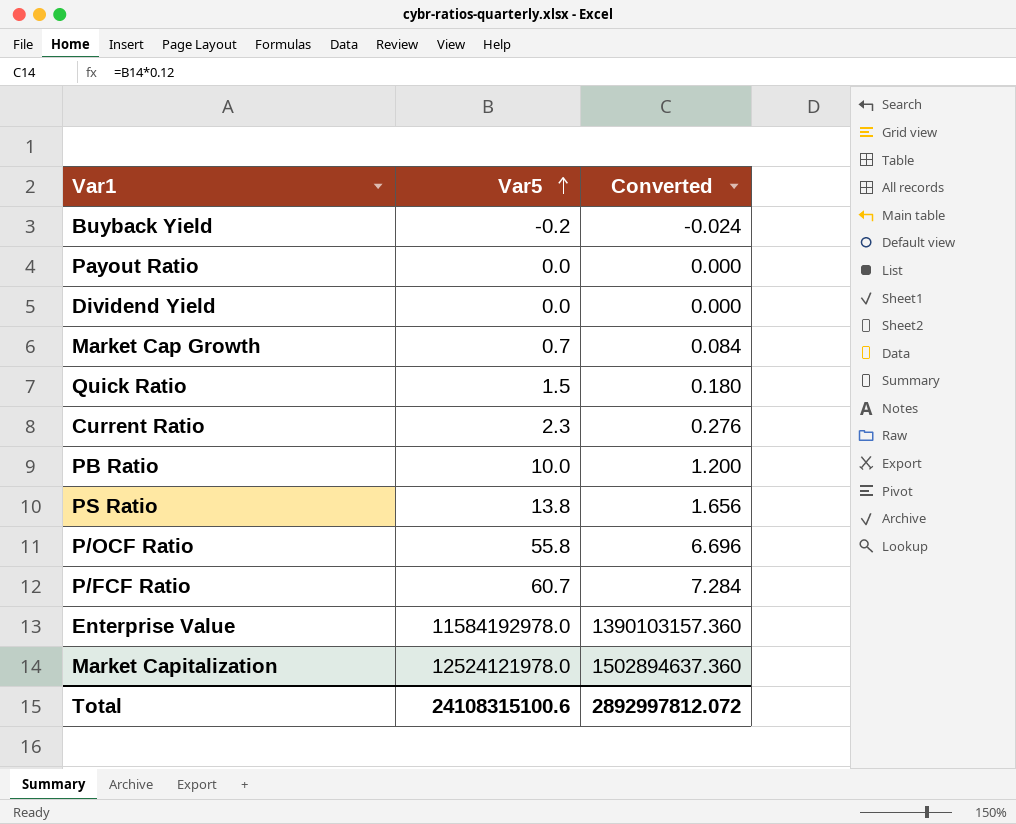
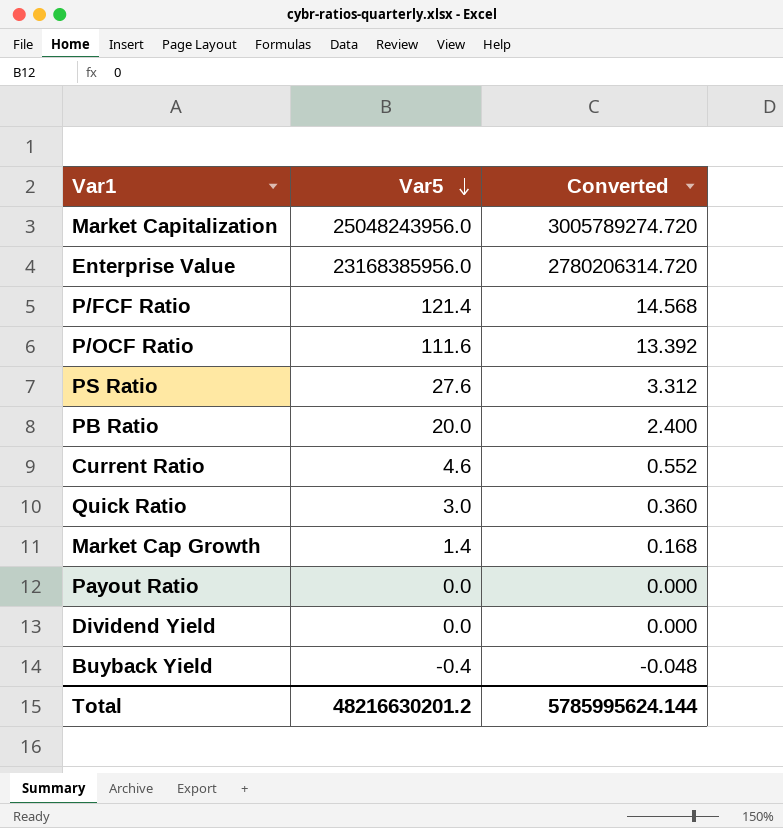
row order: Var5 ascending -> Var5 descending
Market Capitalization | Var5: 12524121978.0 -> 25048243956.0
Market Capitalization | Converted: 1502894637.360 -> 3005789274.720
Enterprise Value | Var5: 11584192978.0 -> 23168385956.0
Enterprise Value | Converted: 1390103157.360 -> 2780206314.720
P/FCF Ratio | Var5: 60.7 -> 121.4
P/FCF Ratio | Converted: 7.284 -> 14.568
P/OCF Ratio | Var5: 55.8 -> 111.6
P/OCF Ratio | Converted: 6.696 -> 13.392
PS Ratio | Var5: 13.8 -> 27.6
PS Ratio | Converted: 1.656 -> 3.312
PB Ratio | Var5: 10.0 -> 20.0
PB Ratio | Converted: 1.200 -> 2.400
Current Ratio | Var5: 2.3 -> 4.6
Current Ratio | Converted: 0.276 -> 0.552
Quick Ratio | Var5: 1.5 -> 3.0
Quick Ratio | Converted: 0.180 -> 0.360
Market Cap Growth | Var5: 0.7 -> 1.4
Market Cap Growth | Converted: 0.084 -> 0.168
Buyback Yield | Var5: -0.2 -> -0.4
Buyback Yield | Converted: -0.024 -> -0.048
Total | Var5: 24108315100.6 -> 48216630201.2
Total | Converted: 2892997812.072 -> 5785995624.144

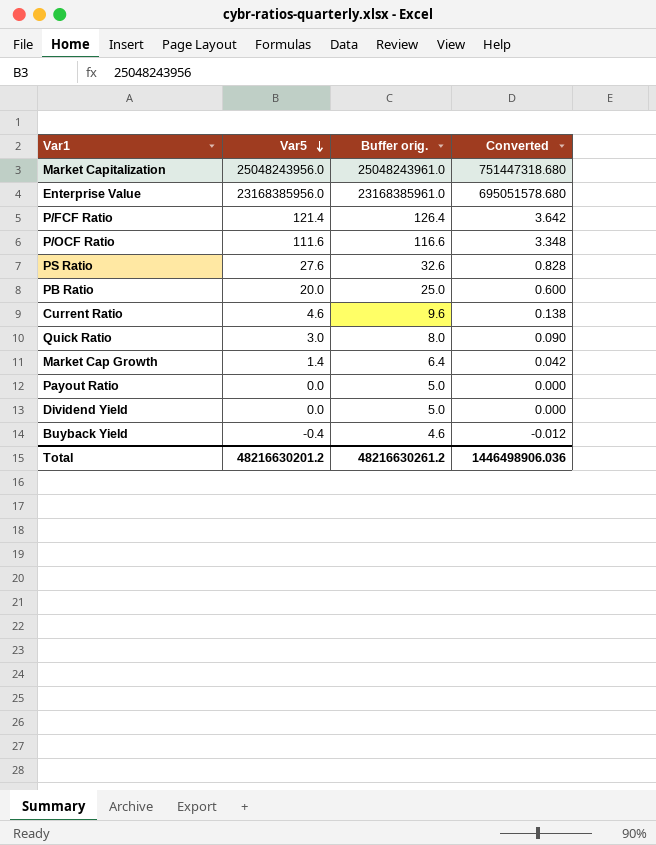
column Buffer orig. | formula: none -> [Var5] + 5
column Converted | formula: [Var5] * 0.12 -> [Var5] * 0.03
Total | Converted: 5785995624.144 -> 1446498906.036

